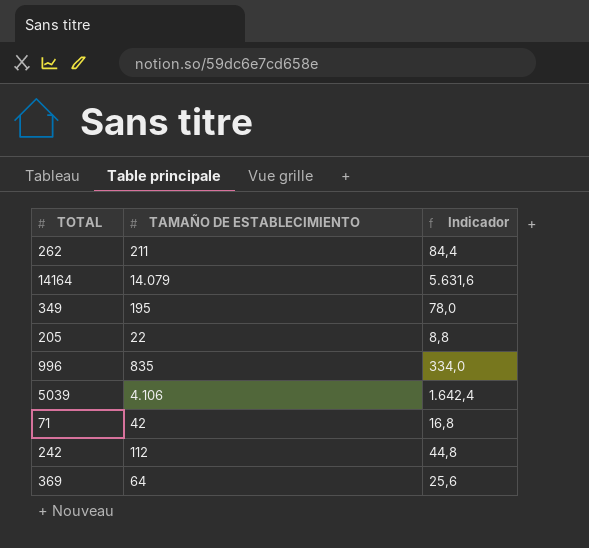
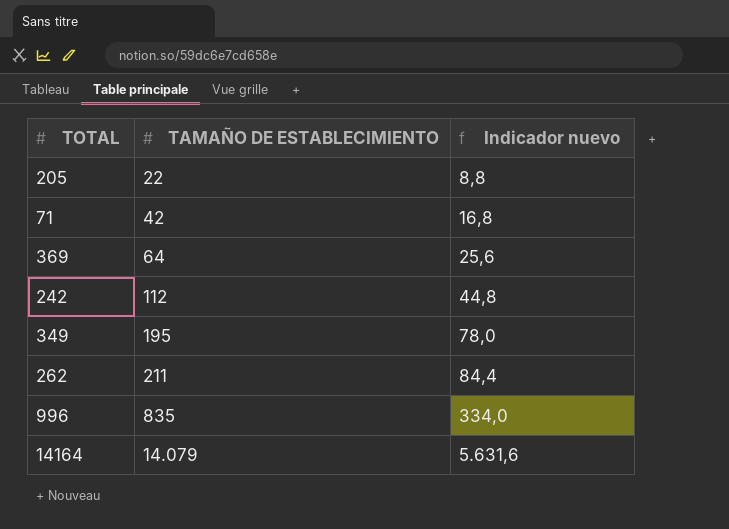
row order: none -> TAMAÑO DE ESTABLECIMIENTO ascending
column name: Indicador -> Indicador nuevo
row 5039: 4.106 | 1.642,4 -> none

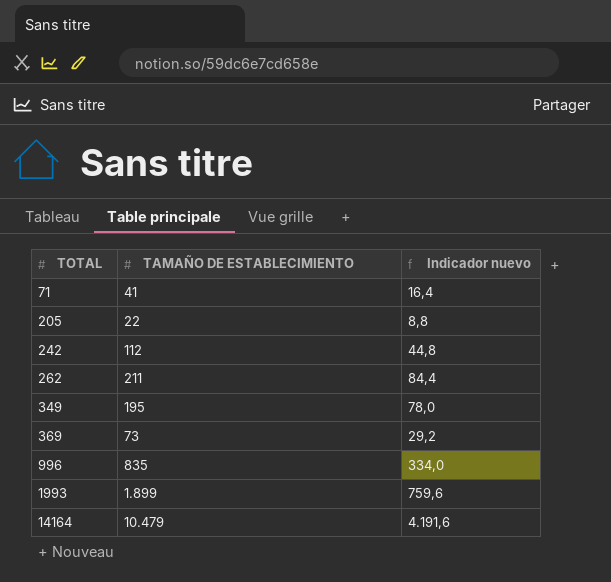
row order: TAMAÑO DE ESTABLECIMIENTO ascending -> TOTAL ascending
71 | TAMAÑO DE ESTABLECIMIENTO: 42 -> 41
71 | Indicador nuevo: 16,8 -> 16,4
369 | TAMAÑO DE ESTABLECIMIENTO: 64 -> 73
369 | Indicador nuevo: 25,6 -> 29,2
row 1993: none -> 1.899 | 759,6
14164 | TAMAÑO DE ESTABLECIMIENTO: 14.079 -> 10.479
14164 | Indicador nuevo: 5.631,6 -> 4.191,6

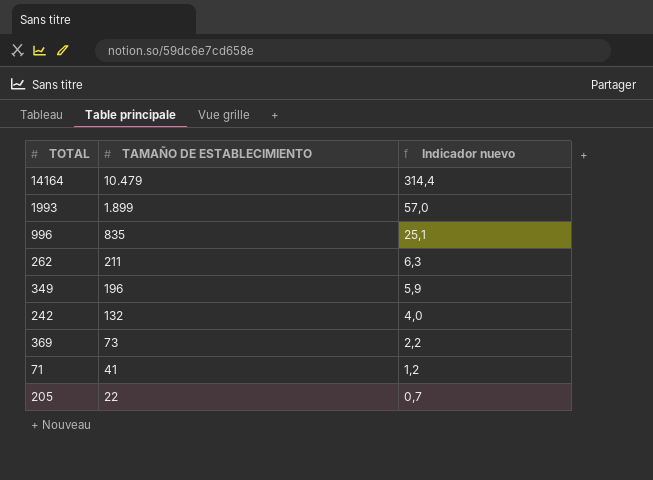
row order: TOTAL ascending -> TAMAÑO DE ESTABLECIMIENTO descending
column Indicador nuevo | formula: [TAMAÑO DE ESTABLECIMIENTO] * 0,4 -> [TAMAÑO DE ESTABLECIMIENTO] * 0,03
349 | TAMAÑO DE ESTABLECIMIENTO: 195 -> 196
242 | TAMAÑO DE ESTABLECIMIENTO: 112 -> 132

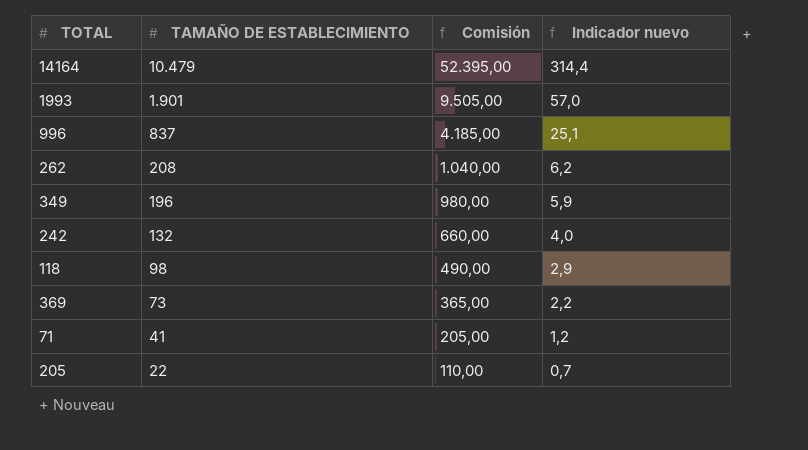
column Comisión | formula: none -> [TAMAÑO DE ESTABLECIMIENTO] * 5
1993 | TAMAÑO DE ESTABLECIMIENTO: 1.899 -> 1.901
996 | TAMAÑO DE ESTABLECIMIENTO: 835 -> 837
262 | TAMAÑO DE ESTABLECIMIENTO: 211 -> 208
262 | Indicador nuevo: 6,3 -> 6,2
row 118: none -> 98 | 490,00 | 2,9

